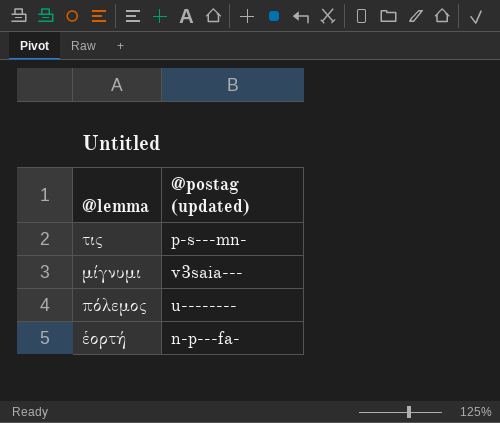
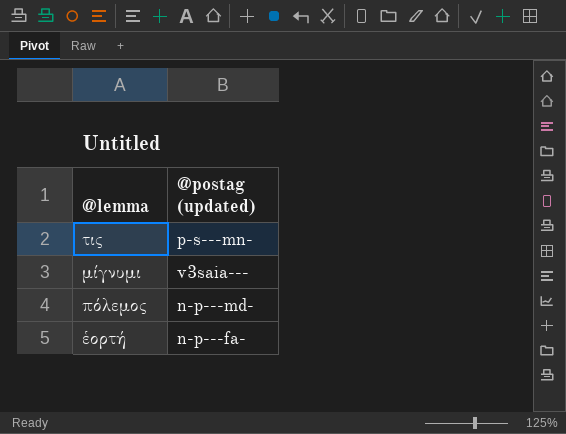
πόλεμος | @postag (updated): u-------- -> n-p---md-

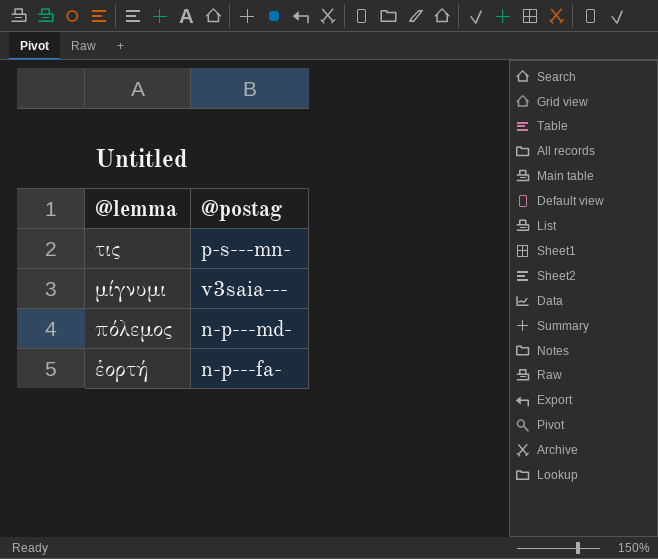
column name: @postag (updated) -> @postag

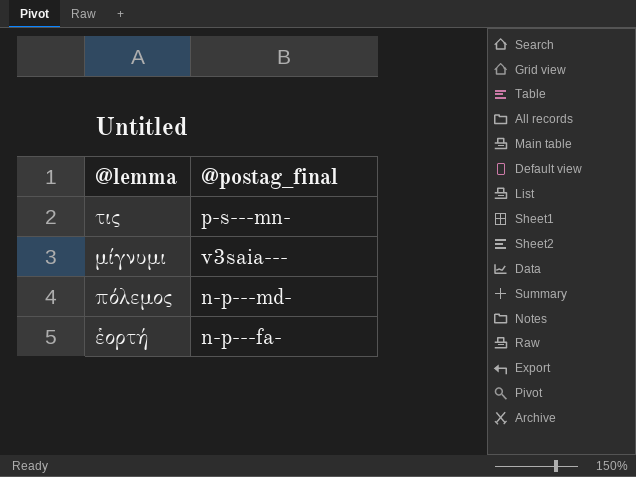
column name: @postag -> @postag_final

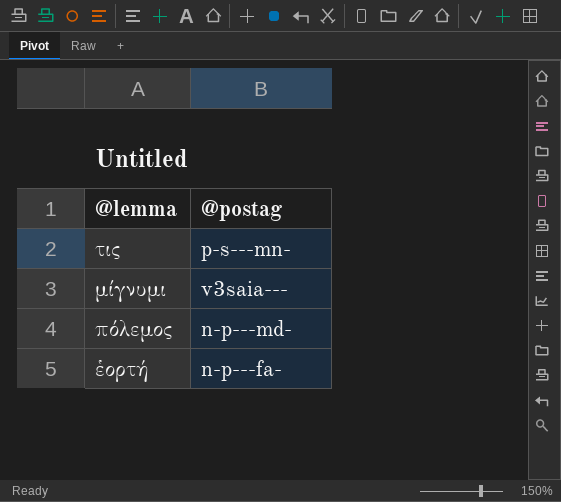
column name: @postag_final -> @postag

